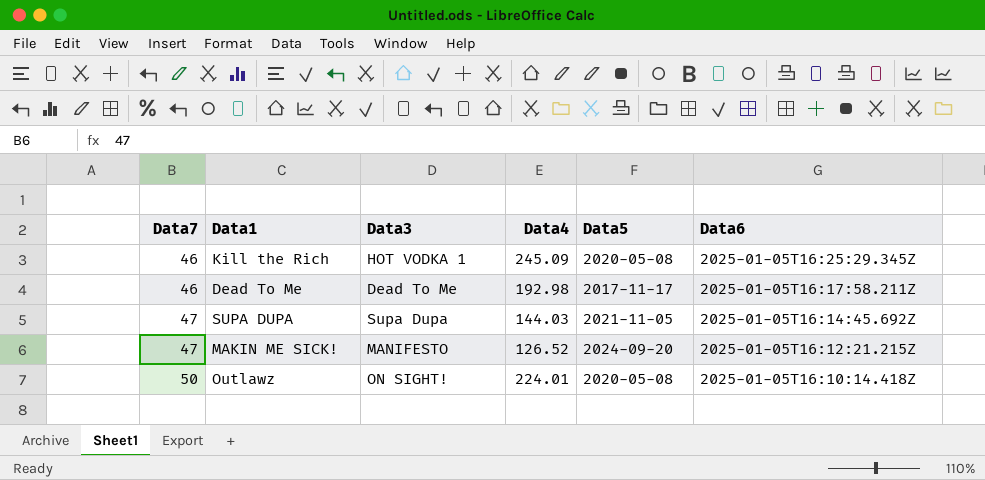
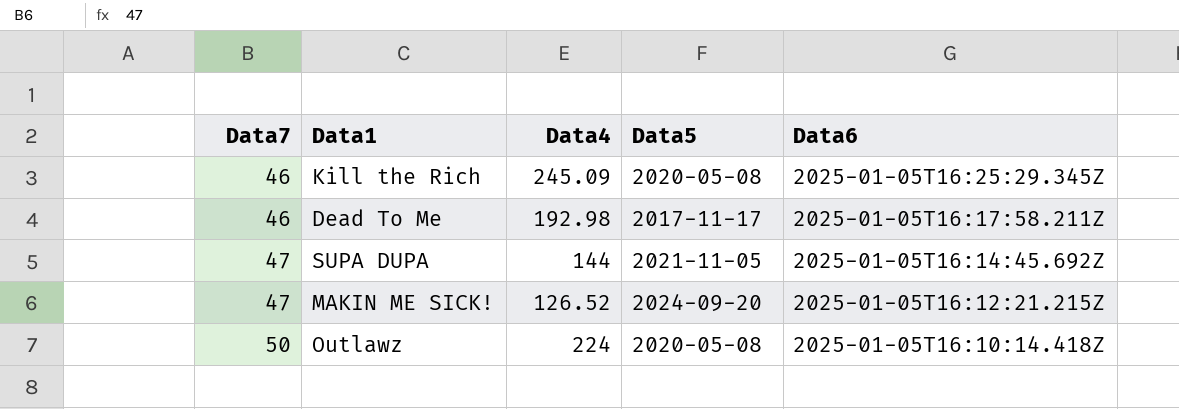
column Data3 | position: 3 -> none
SUPA DUPA | Data4: 144.03 -> 144
Outlawz | Data4: 224.01 -> 224

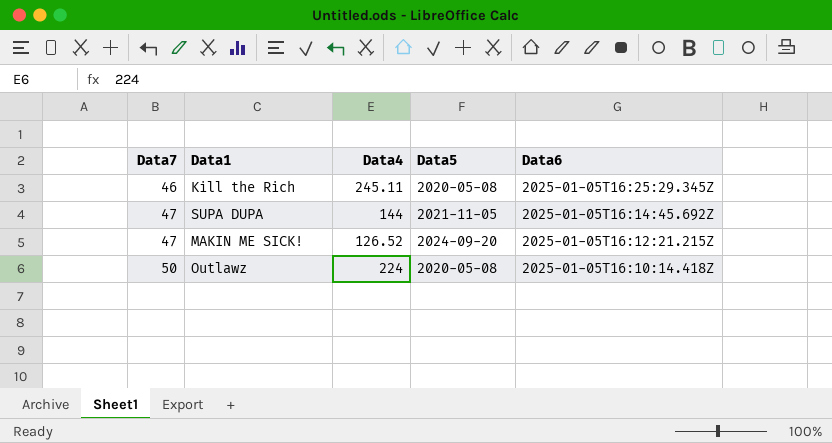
row Dead To Me: 46 | 192.98 | 2017-11-17 | 2025-01-05T16:17:58.211Z -> none
Kill the Rich | Data4: 245.09 -> 245.11

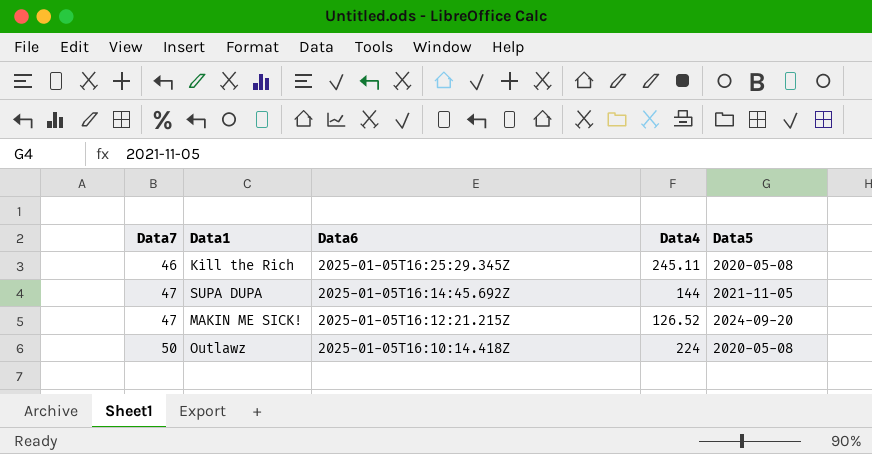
column Data6 | position: 5 -> 3

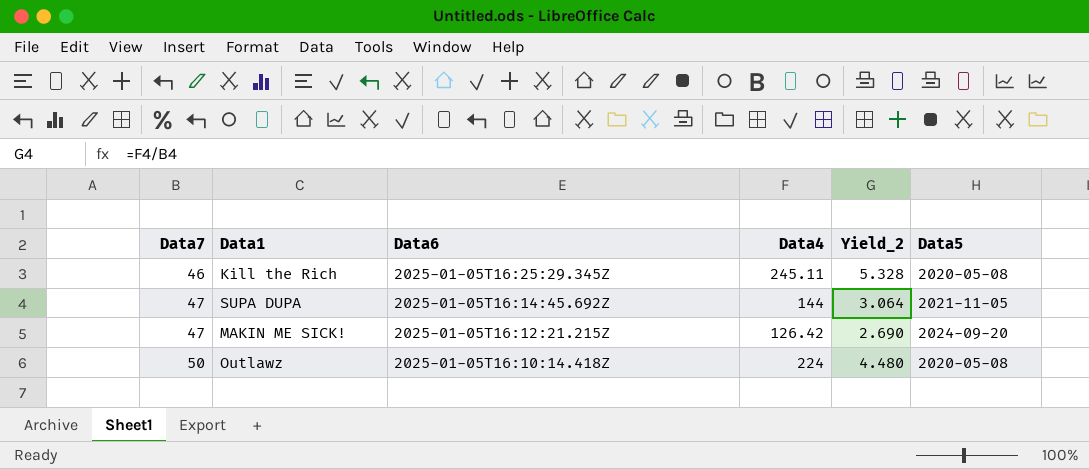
column Yield_2 | formula: none -> [Data4] / [Data7]
MAKIN ME SICK! | Data4: 126.52 -> 126.42

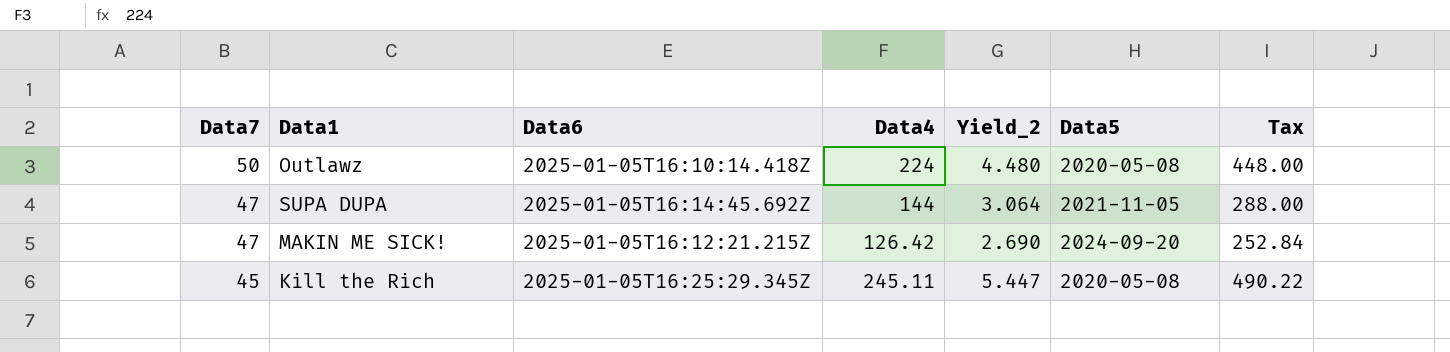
row order: Data7 ascending -> Data7 descending
column Tax | formula: none -> [Data4] * 2
Kill the Rich | Data7: 46 -> 45
Kill the Rich | Yield_2: 5.328 -> 5.447

